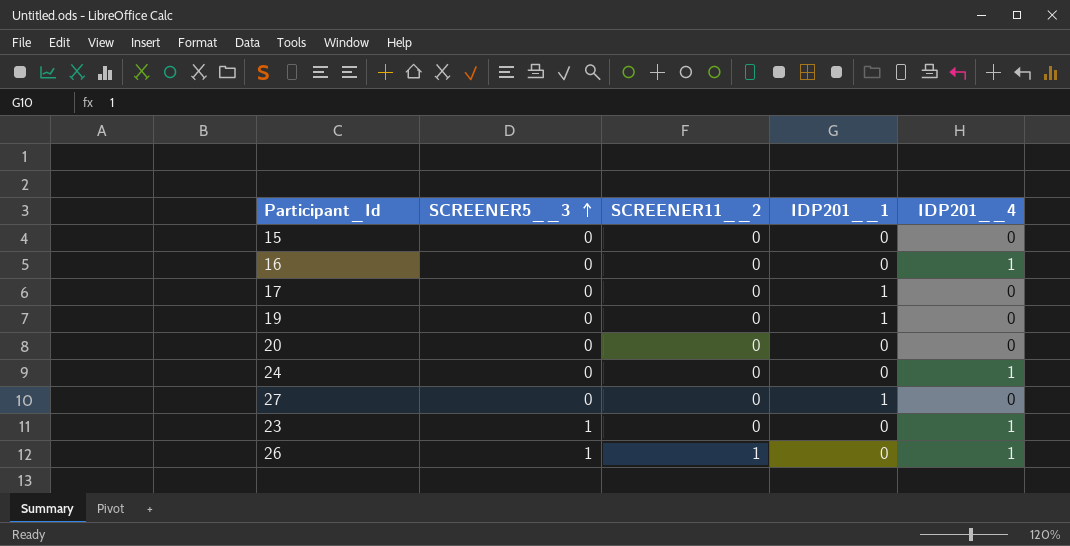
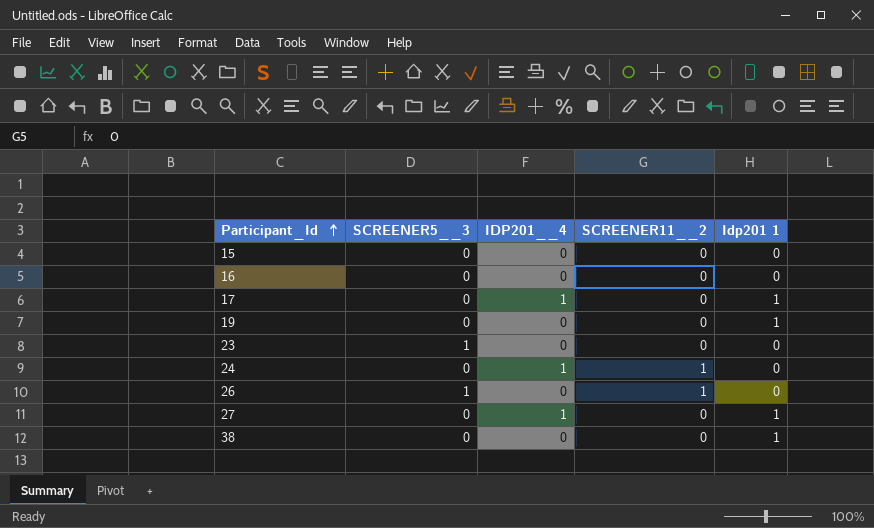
row order: SCREENER5__3 ascending -> Participant_Id ascending
column IDP201__4 | position: 5 -> 3
column name: IDP201__1 -> Idp201 1
row 20: 0 | 0 | 0 | 0 -> none
16 | IDP201__4: 1 -> 0
17 | IDP201__4: 0 -> 1
23 | IDP201__4: 1 -> 0
24 | SCREENER11__2: 0 -> 1
26 | IDP201__4: 1 -> 0
27 | IDP201__4: 0 -> 1
row 38: none -> 0 | 0 | 0 | 1

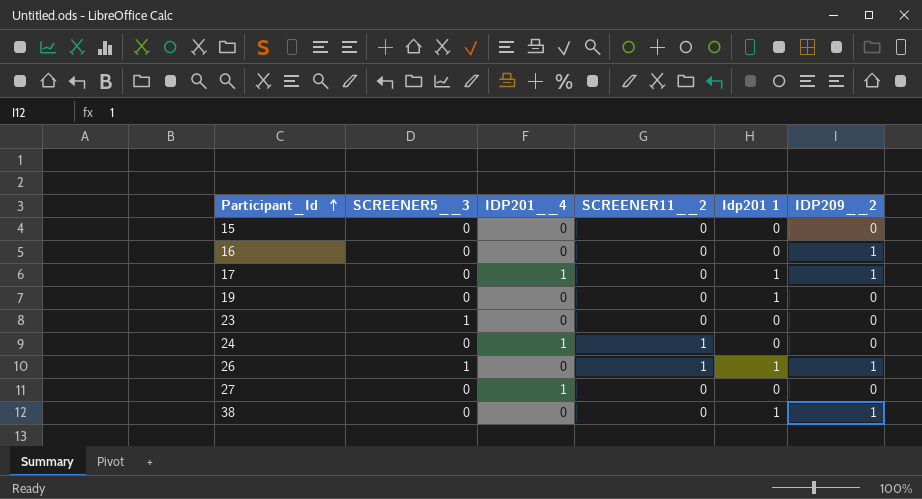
column IDP209__2 | position: none -> 6
26 | Idp201 1: 0 -> 1
27 | Idp201 1: 1 -> 0

